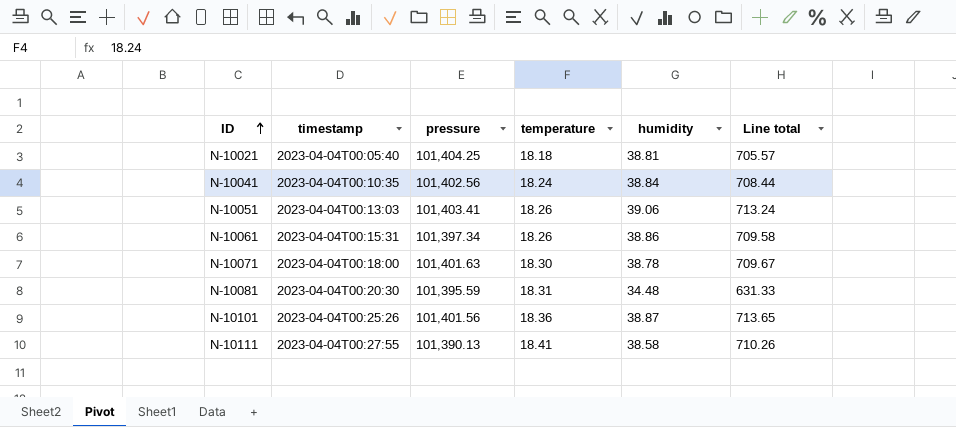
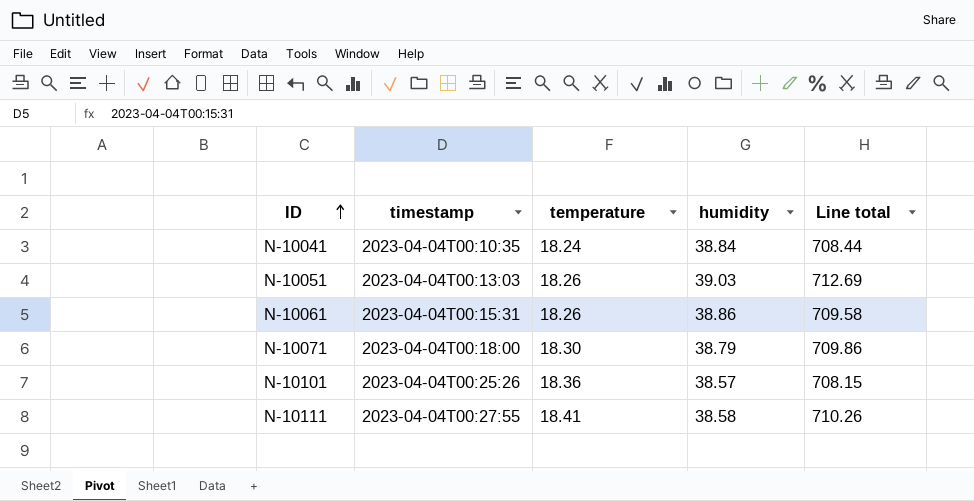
column pressure | position: 3 -> none
row N-10021: 2023-04-04T00:05:40 | 101,404.25 | 18.18 | 38.81 | 705.57 -> none
row N-10081: 2023-04-04T00:20:30 | 101,395.59 | 18.31 | 34.48 | 631.33 -> none
N-10051 | humidity: 39.06 -> 39.03
N-10051 | Line total: 713.24 -> 712.69
N-10071 | humidity: 38.78 -> 38.79
N-10071 | Line total: 709.67 -> 709.86
N-10101 | humidity: 38.87 -> 38.57
N-10101 | Line total: 713.65 -> 708.15

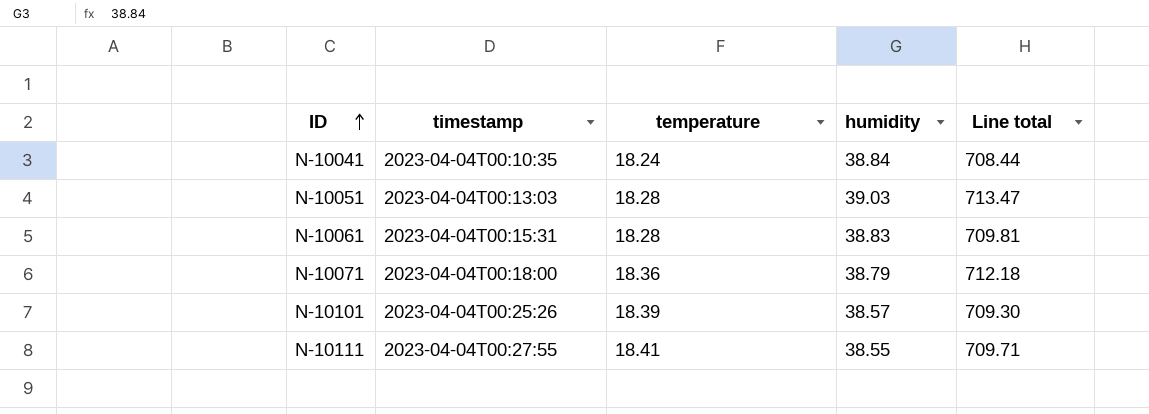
N-10051 | temperature: 18.26 -> 18.28
N-10051 | Line total: 712.69 -> 713.47
N-10061 | temperature: 18.26 -> 18.28
N-10061 | humidity: 38.86 -> 38.83
N-10061 | Line total: 709.58 -> 709.81
N-10071 | temperature: 18.30 -> 18.36
N-10071 | Line total: 709.86 -> 712.18
N-10101 | temperature: 18.36 -> 18.39
N-10101 | Line total: 708.15 -> 709.30
N-10111 | humidity: 38.58 -> 38.55
N-10111 | Line total: 710.26 -> 709.71

